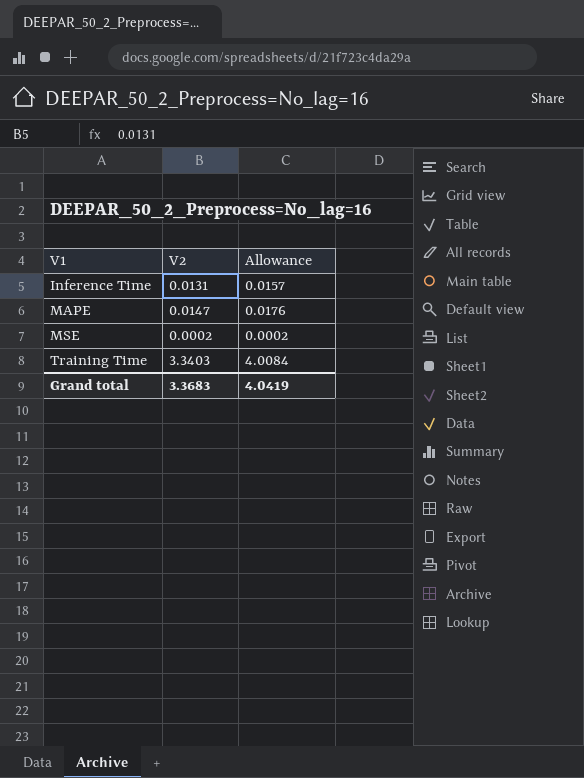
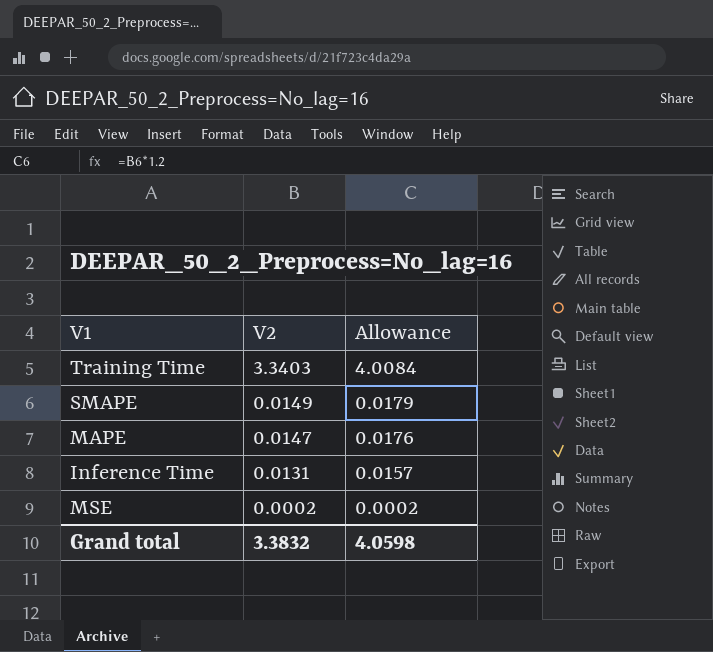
row order: V1 ascending -> V2 descending
row SMAPE: none -> 0.0149 | 0.0179
Grand total | V2: 3.3683 -> 3.3832
Grand total | Allowance: 4.0419 -> 4.0598

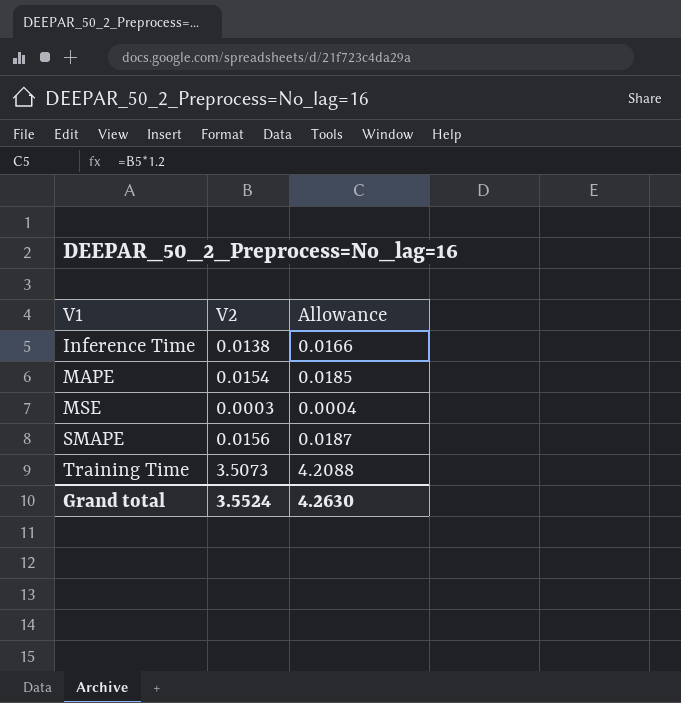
row order: V2 descending -> V1 ascending
Inference Time | V2: 0.0131 -> 0.0138
Inference Time | Allowance: 0.0157 -> 0.0166
MAPE | V2: 0.0147 -> 0.0154
MAPE | Allowance: 0.0176 -> 0.0185
MSE | V2: 0.0002 -> 0.0003
MSE | Allowance: 0.0002 -> 0.0004
SMAPE | V2: 0.0149 -> 0.0156
SMAPE | Allowance: 0.0179 -> 0.0187
Training Time | V2: 3.3403 -> 3.5073
Training Time | Allowance: 4.0084 -> 4.2088
Grand total | V2: 3.3832 -> 3.5524
Grand total | Allowance: 4.0598 -> 4.2630

